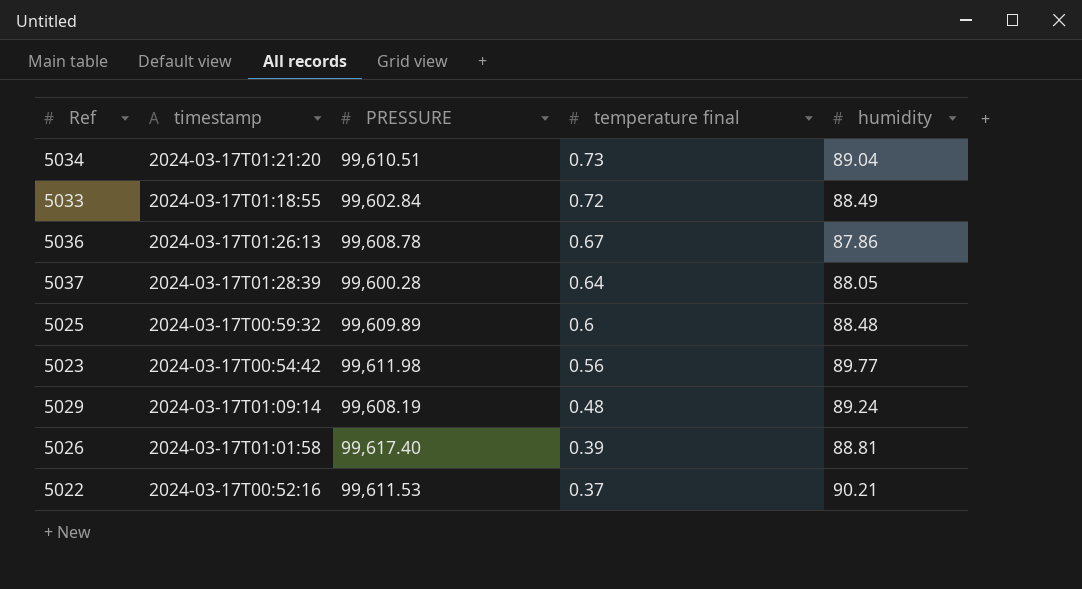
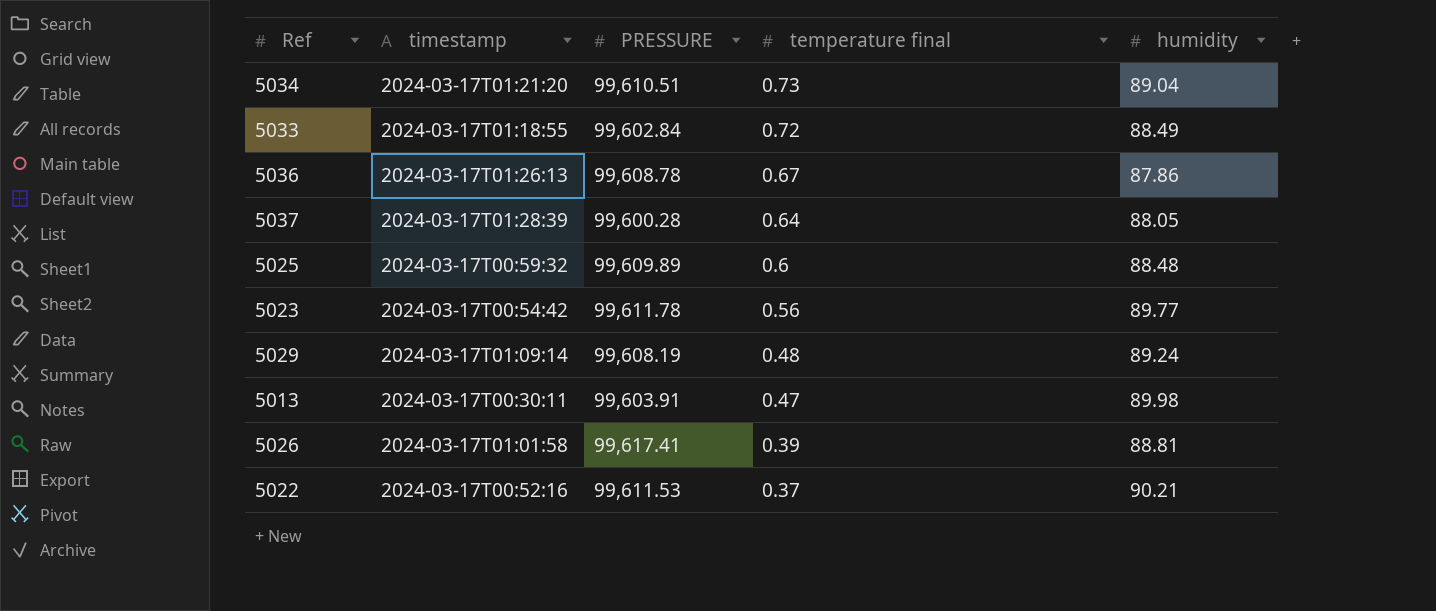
5023 | PRESSURE: 99,611.98 -> 99,611.78
row 5013: none -> 2024-03-17T00:30:11 | 99,603.91 | 0.47 | 89.98
5026 | PRESSURE: 99,617.40 -> 99,617.41

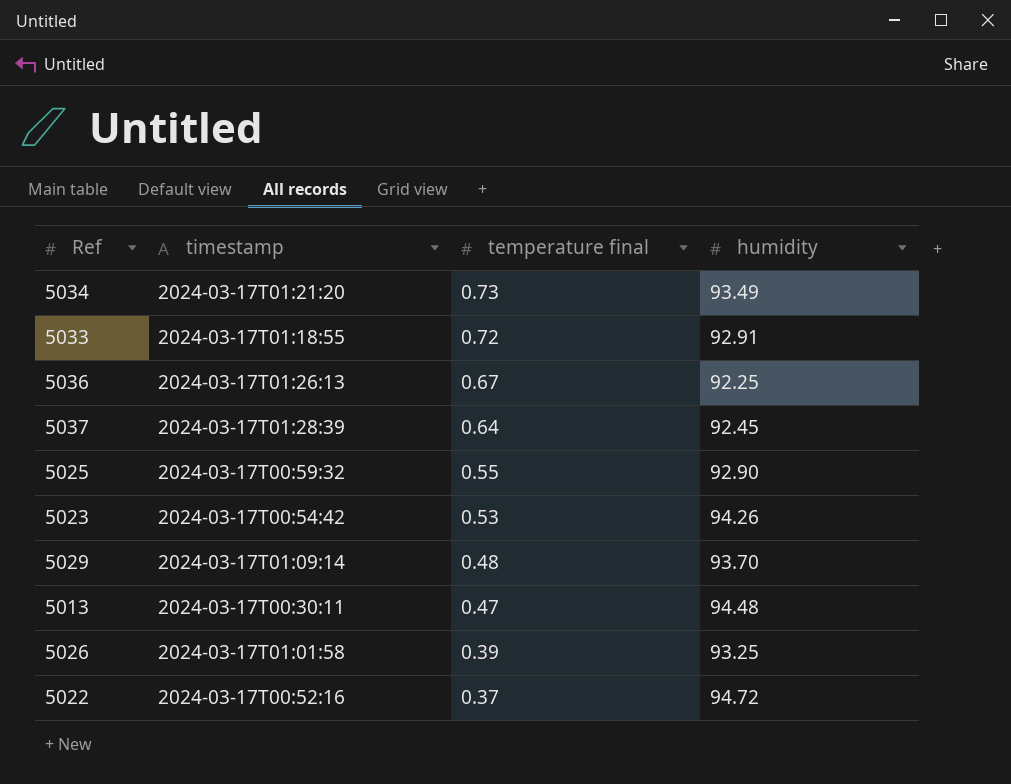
column PRESSURE | position: 3 -> none
5034 | humidity: 89.04 -> 93.49
5033 | humidity: 88.49 -> 92.91
5036 | humidity: 87.86 -> 92.25
5037 | humidity: 88.05 -> 92.45
5025 | temperature final: 0.6 -> 0.55
5025 | humidity: 88.48 -> 92.90
5023 | temperature final: 0.56 -> 0.53
5023 | humidity: 89.77 -> 94.26
5029 | humidity: 89.24 -> 93.70
5013 | humidity: 89.98 -> 94.48
5026 | humidity: 88.81 -> 93.25
5022 | humidity: 90.21 -> 94.72

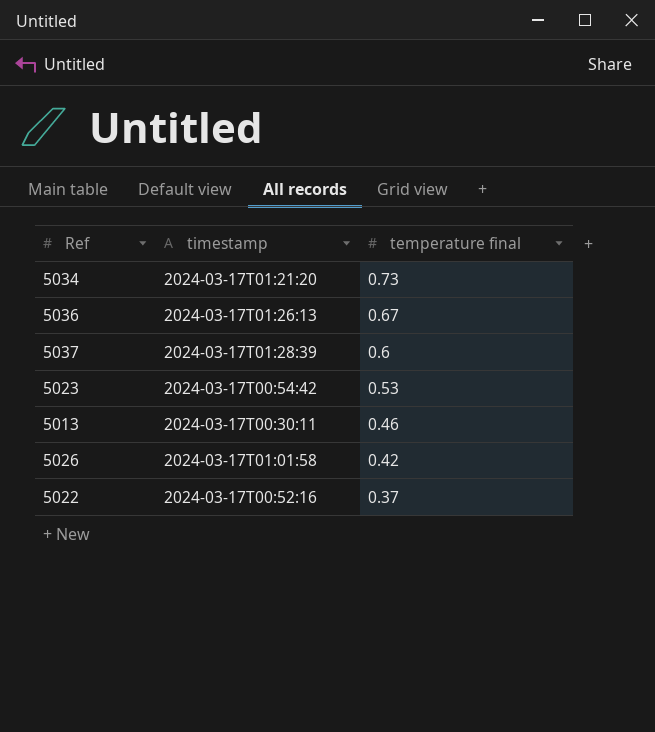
column humidity | position: 4 -> none
row 5033: 2024-03-17T01:18:55 | 0.72 | 92.91 -> none
row 5025: 2024-03-17T00:59:32 | 0.55 | 92.90 -> none
row 5029: 2024-03-17T01:09:14 | 0.48 | 93.70 -> none
5037 | temperature final: 0.64 -> 0.6
5013 | temperature final: 0.47 -> 0.46
5026 | temperature final: 0.39 -> 0.42

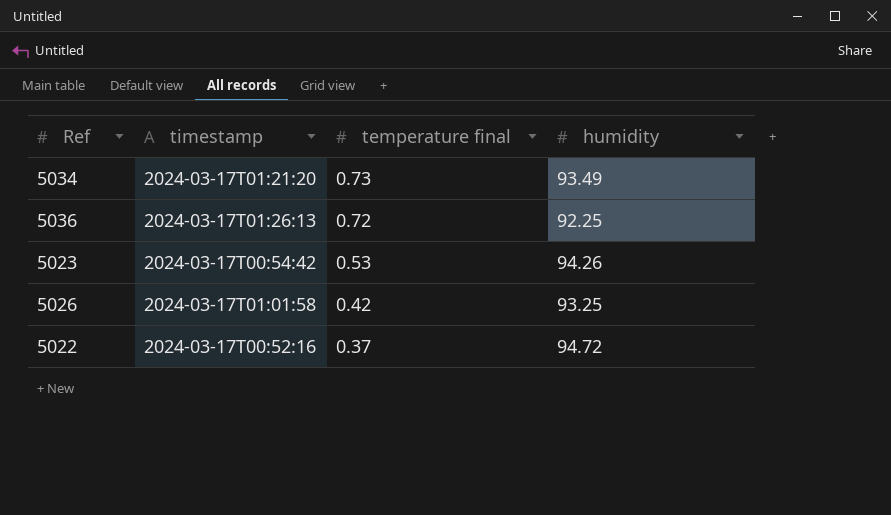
column humidity | position: none -> 4
row 5037: 2024-03-17T01:28:39 | 0.6 -> none
row 5013: 2024-03-17T00:30:11 | 0.46 -> none
5036 | temperature final: 0.67 -> 0.72

